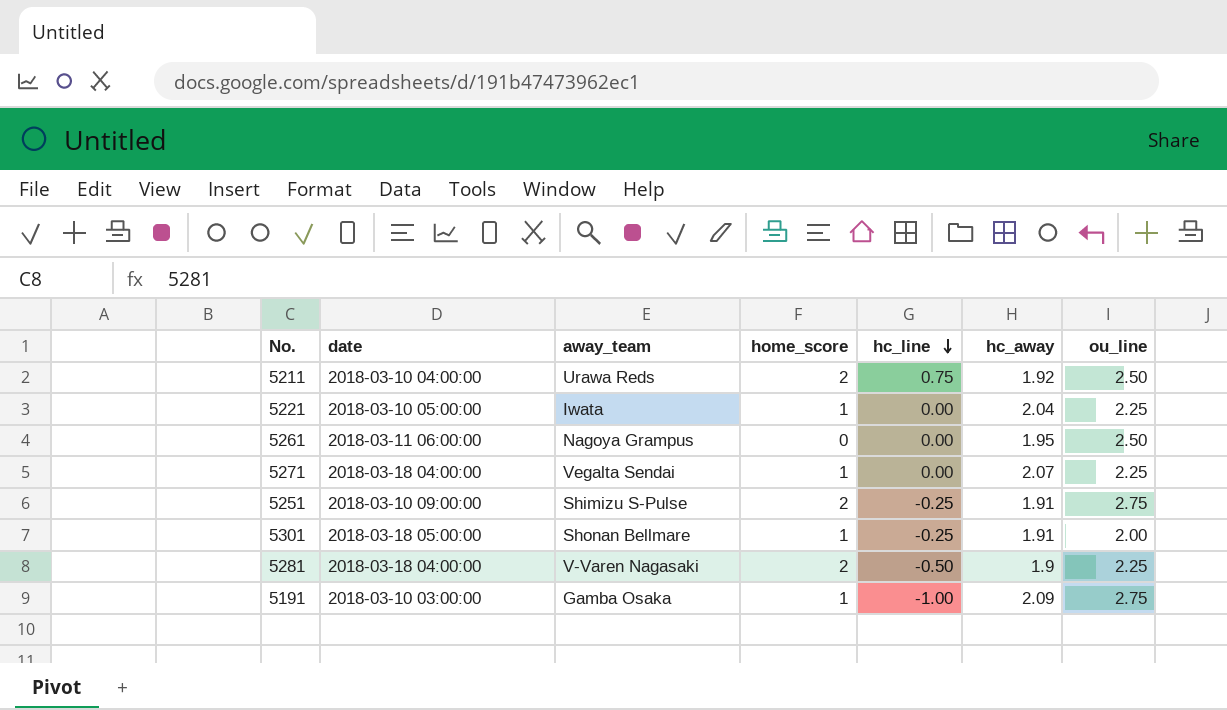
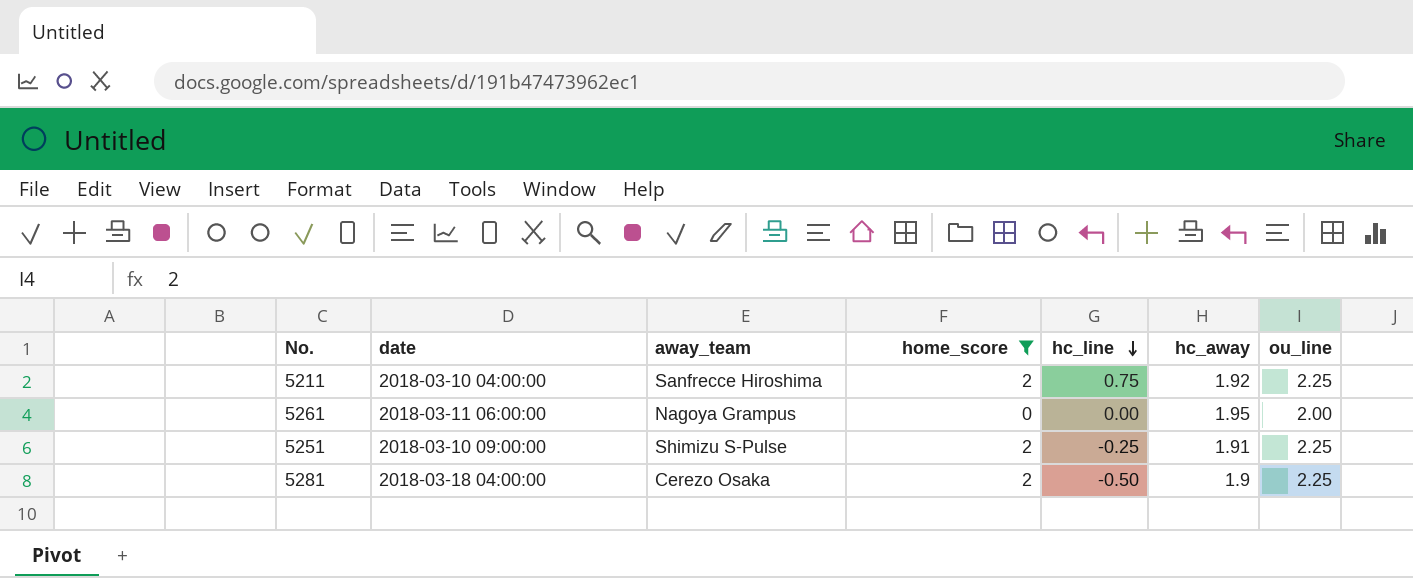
filter: none -> home_score != 1
5211 | away_team: Urawa Reds -> Sanfrecce Hiroshima
5211 | ou_line: 2.50 -> 2.25
5261 | ou_line: 2.50 -> 2.00
5251 | ou_line: 2.75 -> 2.25
5281 | away_team: V-Varen Nagasaki -> Cerezo Osaka

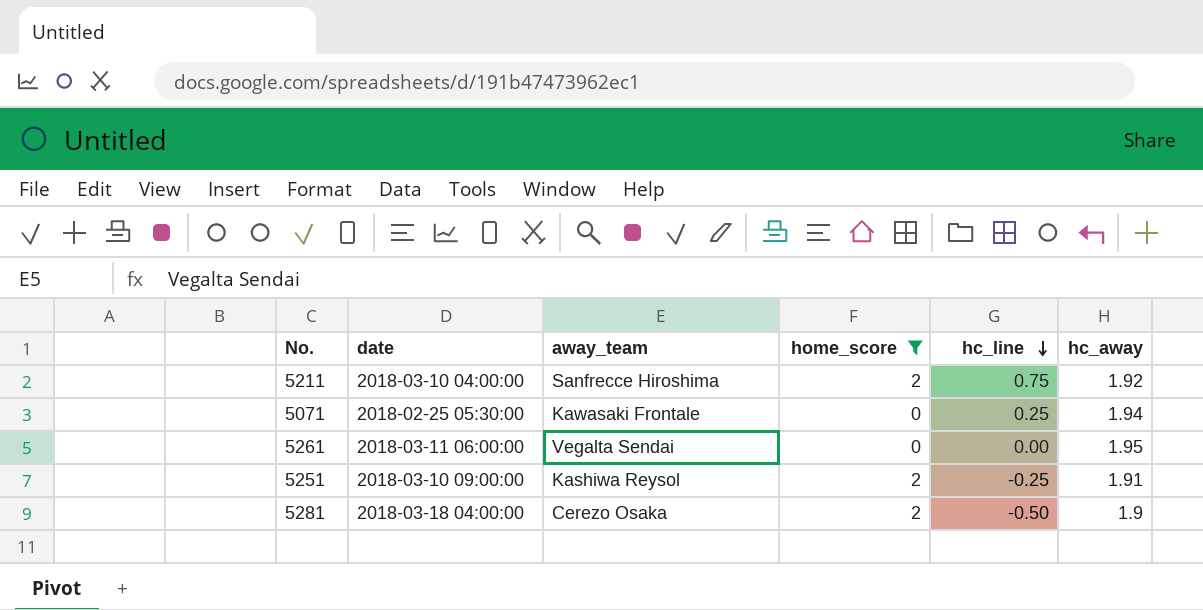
column ou_line | position: 7 -> none
row 5071: none -> 2018-02-25 05:30:00 | Kawasaki Frontale | 0 | 0.25 | 1.94
5261 | away_team: Nagoya Grampus -> Vegalta Sendai
5251 | away_team: Shimizu S-Pulse -> Kashiwa Reysol

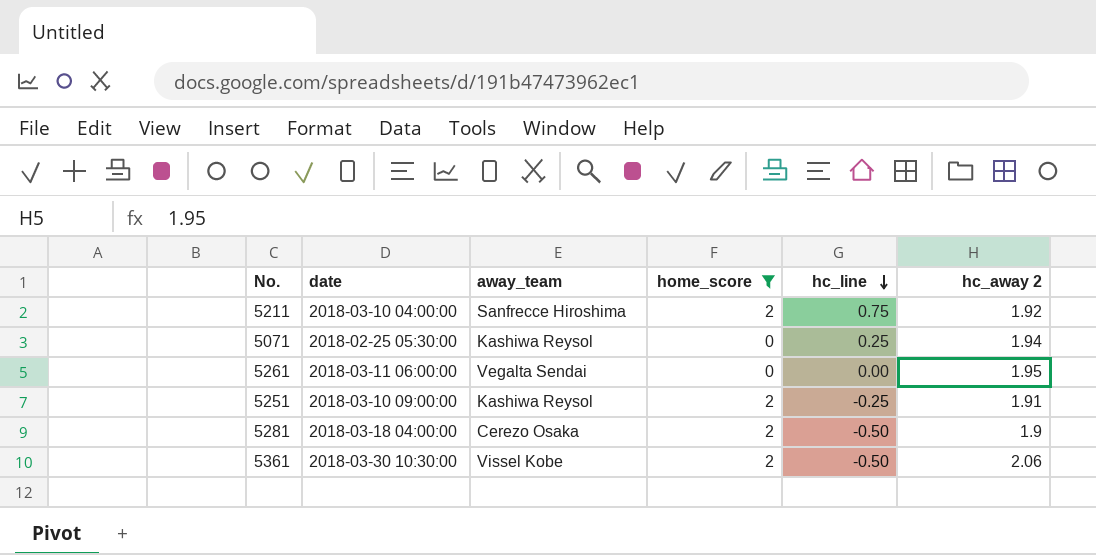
column name: hc_away -> hc_away 2
5071 | away_team: Kawasaki Frontale -> Kashiwa Reysol
row 5361: none -> 2018-03-30 10:30:00 | Vissel Kobe | 2 | -0.50 | 2.06

